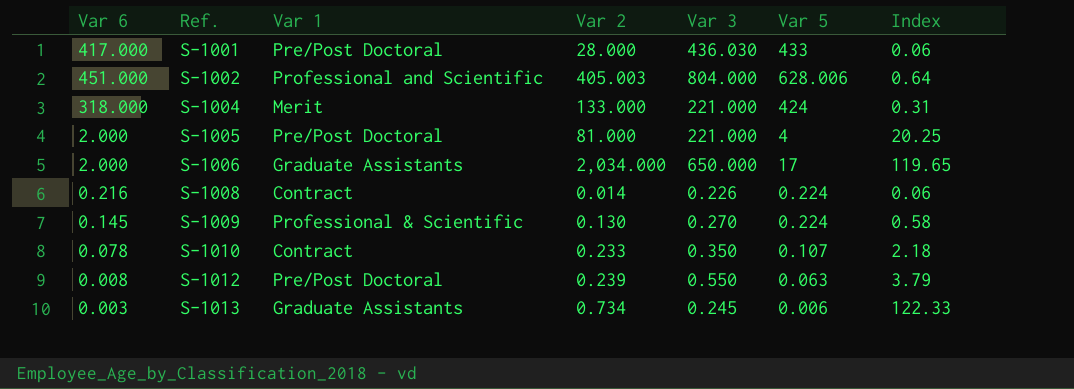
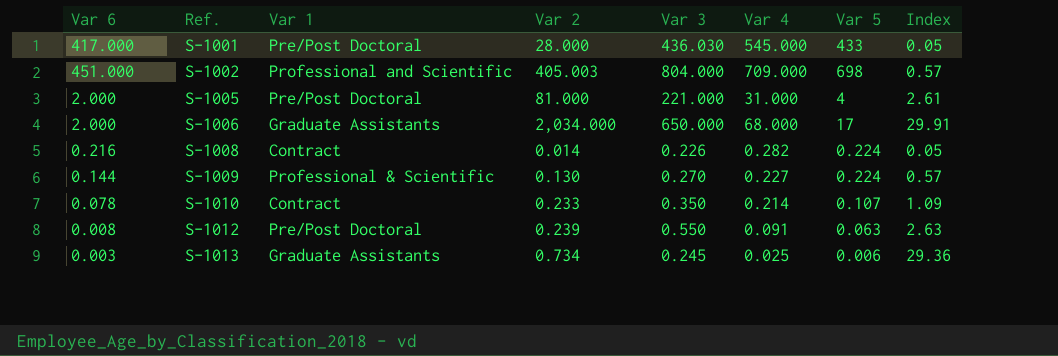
column Var 4 | position: none -> 6
column Index | formula: [Var 2] / [Var 5] -> [Var 2] / [Var 4]
row S-1004: 318.000 | Merit | 133.000 | 221.000 | 424 | 0.31 -> none
S-1002 | Var 5: 628.006 -> 698
S-1009 | Var 6: 0.145 -> 0.144

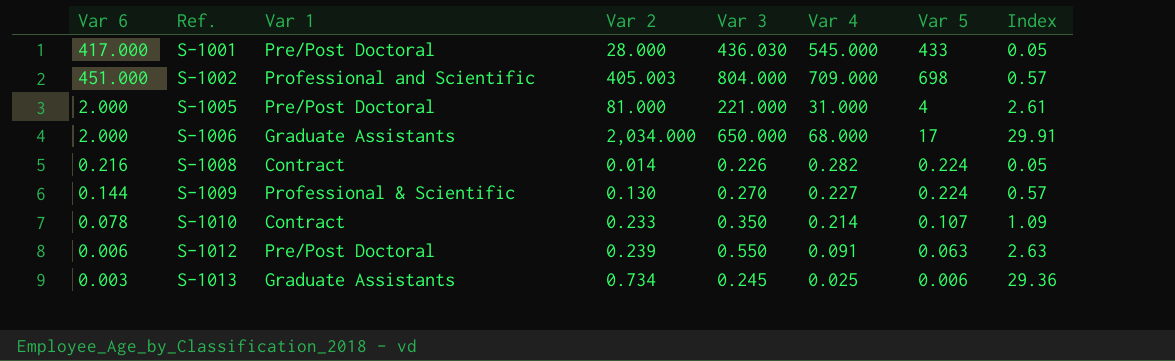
S-1012 | Var 6: 0.008 -> 0.006

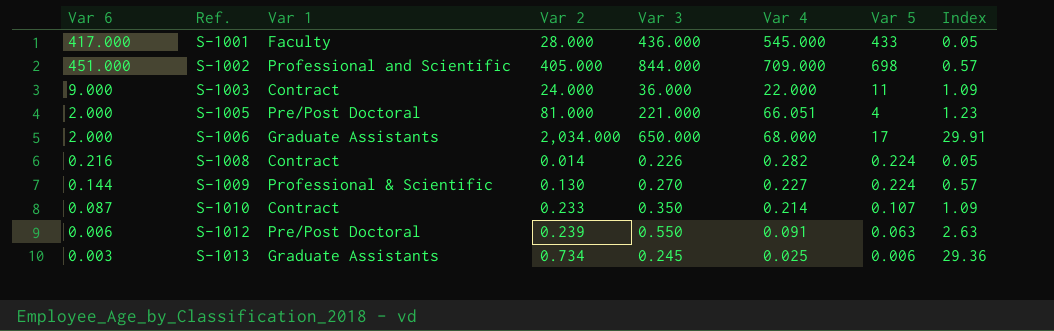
S-1001 | Var 1: Pre/Post Doctoral -> Faculty
S-1001 | Var 3: 436.030 -> 436.000
S-1002 | Var 2: 405.003 -> 405.000
S-1002 | Var 3: 804.000 -> 844.000
row S-1003: none -> 9.000 | Contract | 24.000 | 36.000 | 22.000 | 11 | 1.09
S-1005 | Var 4: 31.000 -> 66.051
S-1005 | Index: 2.61 -> 1.23
S-1010 | Var 6: 0.078 -> 0.087

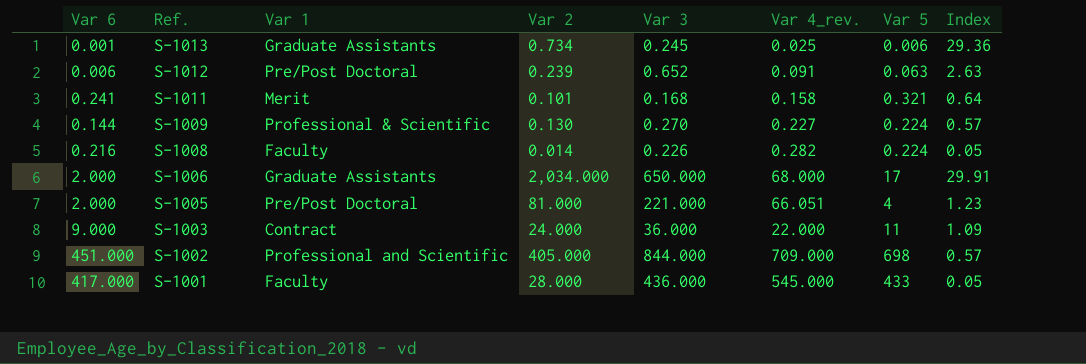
row order: Ref. ascending -> Ref. descending
column name: Var 4 -> Var 4_rev.
row S-1010: 0.087 | Contract | 0.233 | 0.350 | 0.214 | 0.107 | 1.09 -> none
S-1013 | Var 6: 0.003 -> 0.001
S-1012 | Var 3: 0.550 -> 0.652
row S-1011: none -> 0.241 | Merit | 0.101 | 0.168 | 0.158 | 0.321 | 0.64
S-1008 | Var 1: Contract -> Faculty

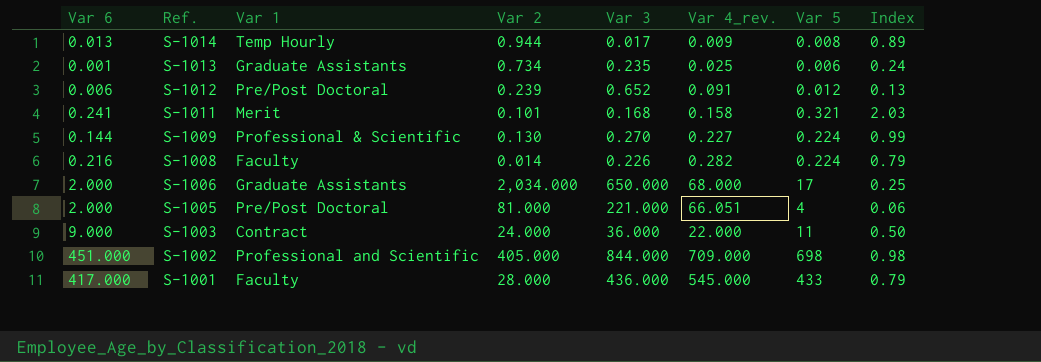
column Index | formula: [Var 2] / [Var 4_rev.] -> [Var 5] / [Var 4_rev.]
row S-1014: none -> 0.013 | Temp Hourly | 0.944 | 0.017 | 0.009 | 0.008 | 0.89
S-1013 | Var 3: 0.245 -> 0.235
S-1012 | Var 5: 0.063 -> 0.012

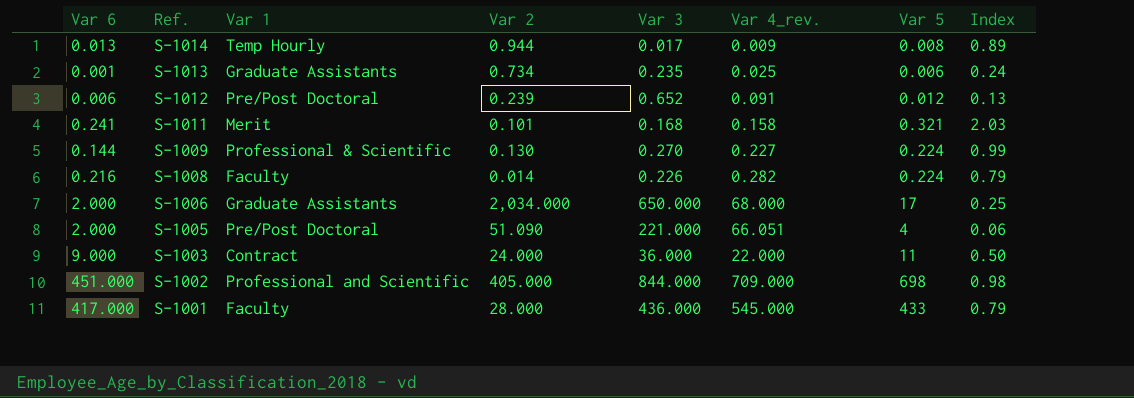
S-1005 | Var 2: 81.000 -> 51.090

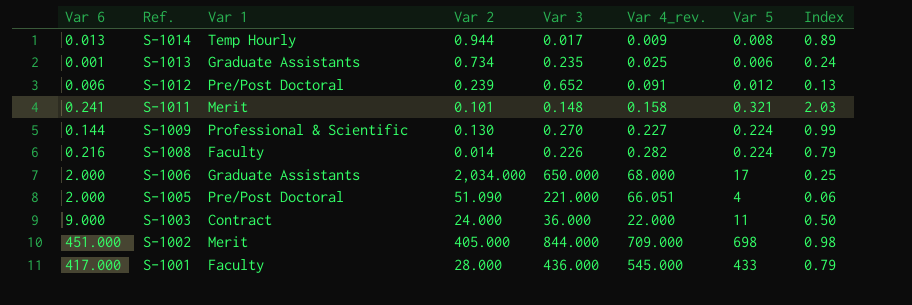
S-1011 | Var 3: 0.168 -> 0.148
S-1002 | Var 1: Professional and Scientific -> Merit

